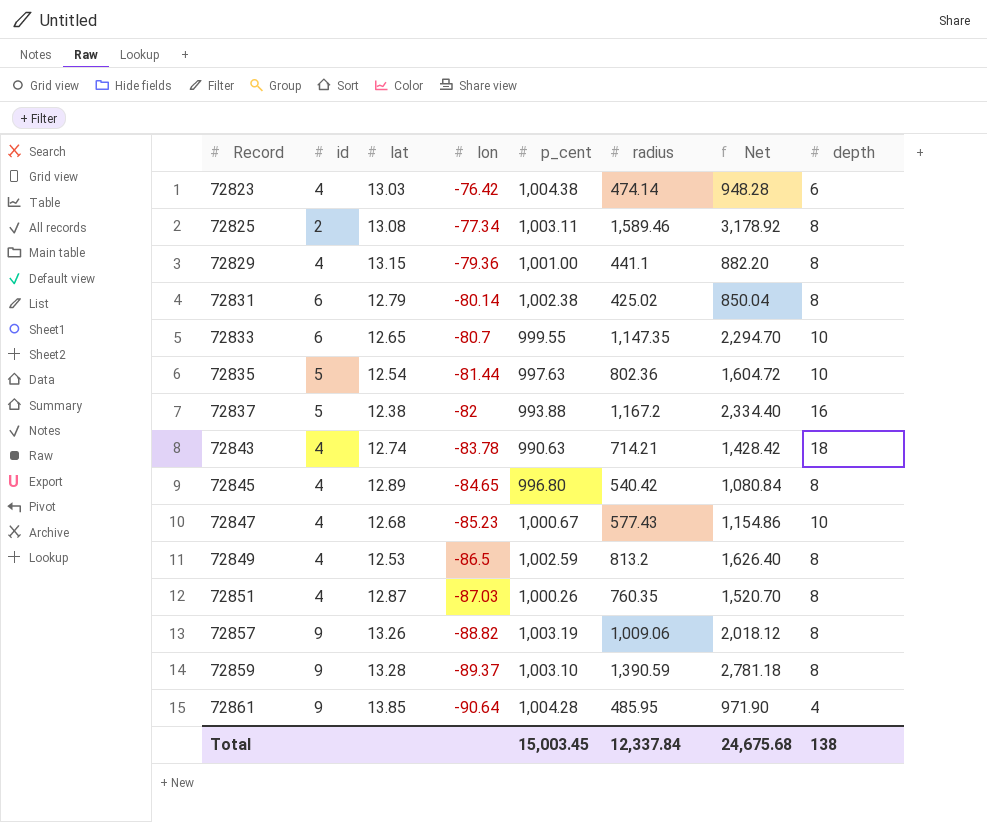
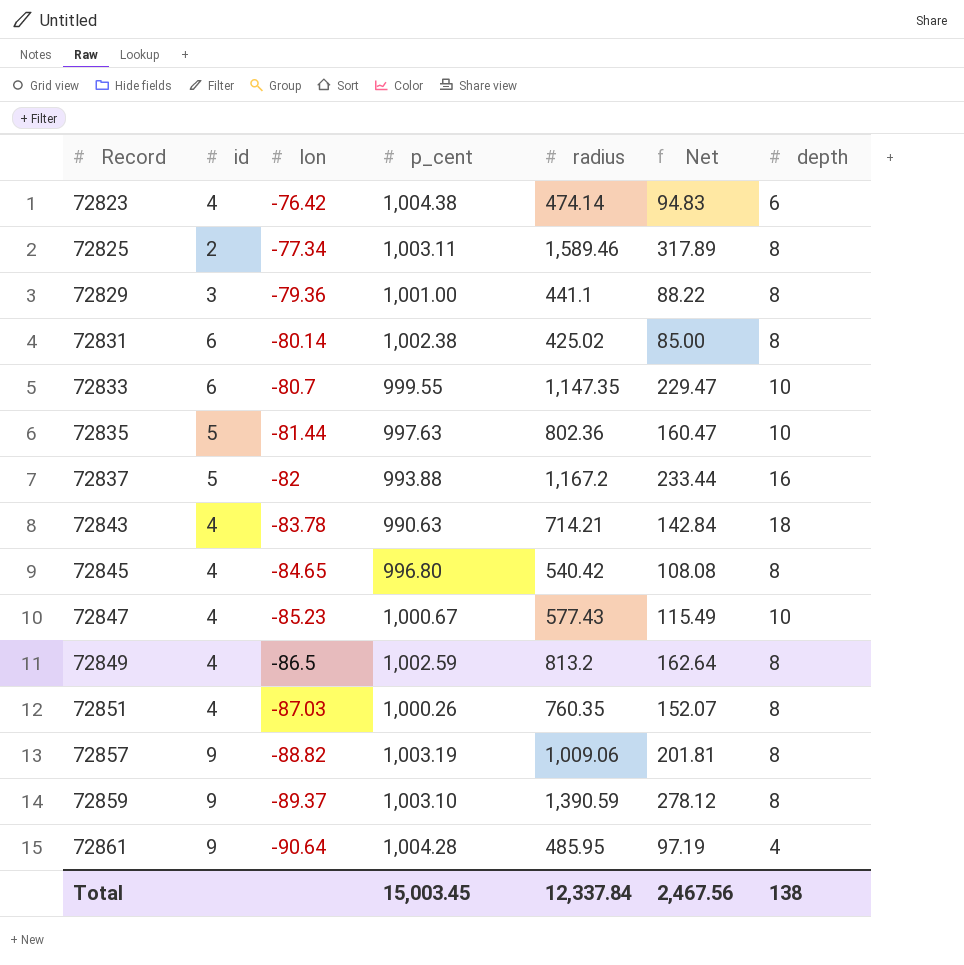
column lat | position: 3 -> none
column Net | formula: [radius] * 2 -> [radius] * 0.2
72829 | id: 4 -> 3
Total | Net: 24,675.68 -> 2,467.56

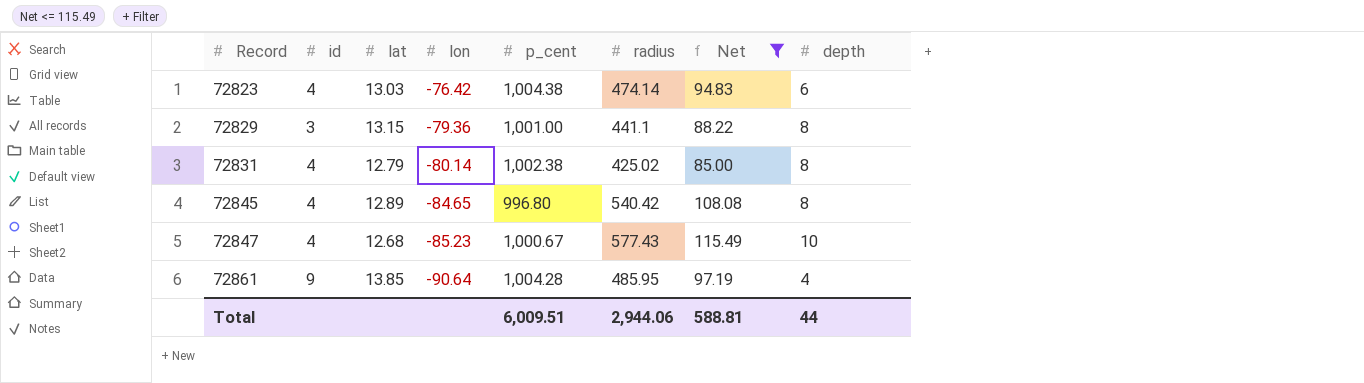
filter: none -> Net <= 115.49
column lat | position: none -> 3
72831 | id: 6 -> 4
Total | p_cent: 15,003.45 -> 6,009.51
Total | radius: 12,337.84 -> 2,944.06
Total | Net: 2,467.56 -> 588.81
Total | depth: 138 -> 44

